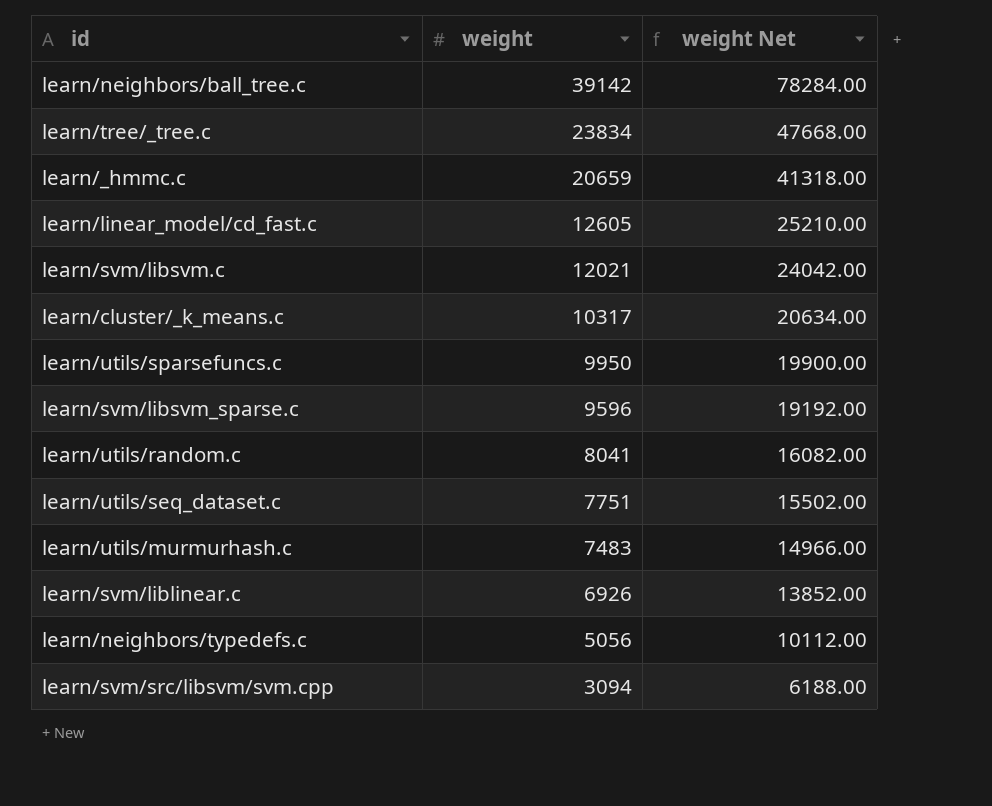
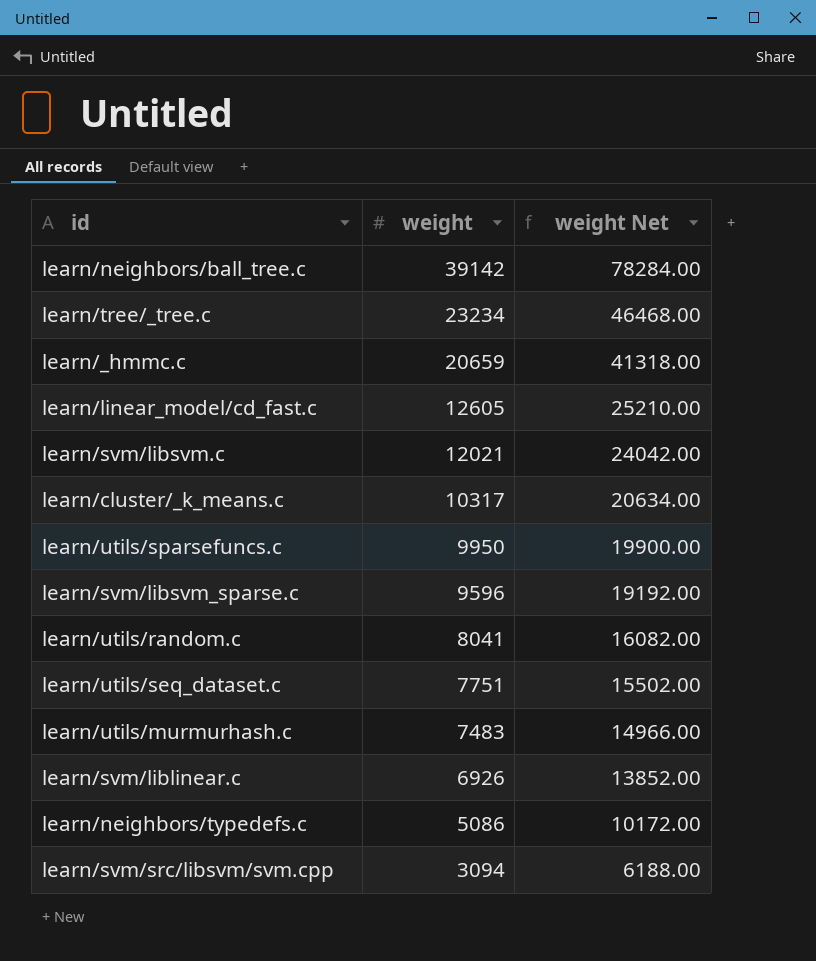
learn/tree/_tree.c | weight: 23834 -> 23234
learn/tree/_tree.c | weight Net: 47668.00 -> 46468.00
learn/neighbors/typedefs.c | weight: 5056 -> 5086
learn/neighbors/typedefs.c | weight Net: 10112.00 -> 10172.00

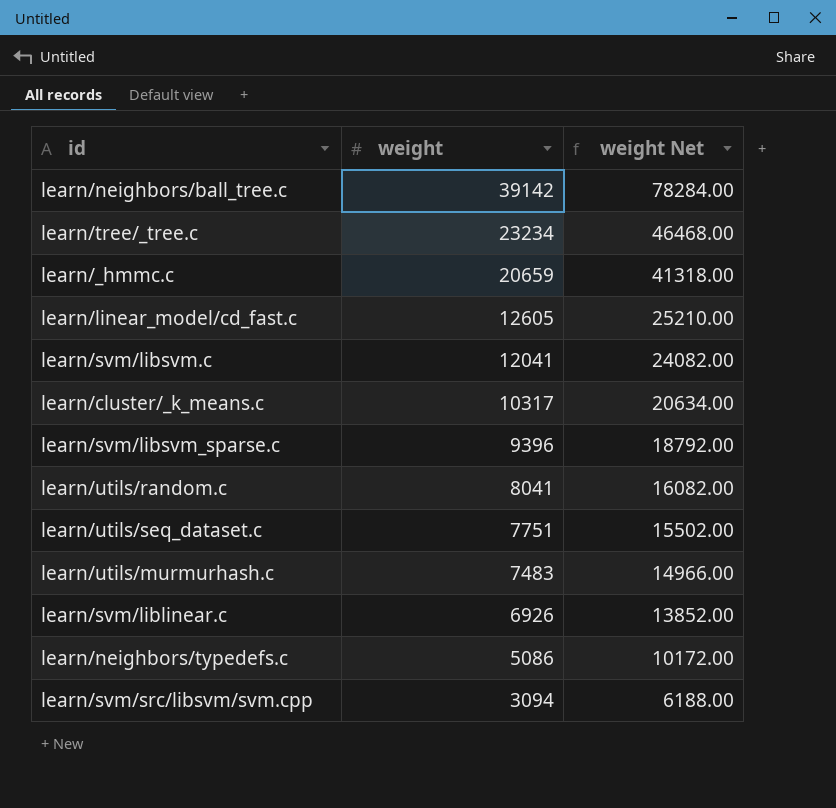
row learn/utils/sparsefuncs.c: 9950 | 19900.00 -> none
learn/svm/libsvm.c | weight: 12021 -> 12041
learn/svm/libsvm.c | weight Net: 24042.00 -> 24082.00
learn/svm/libsvm_sparse.c | weight: 9596 -> 9396
learn/svm/libsvm_sparse.c | weight Net: 19192.00 -> 18792.00

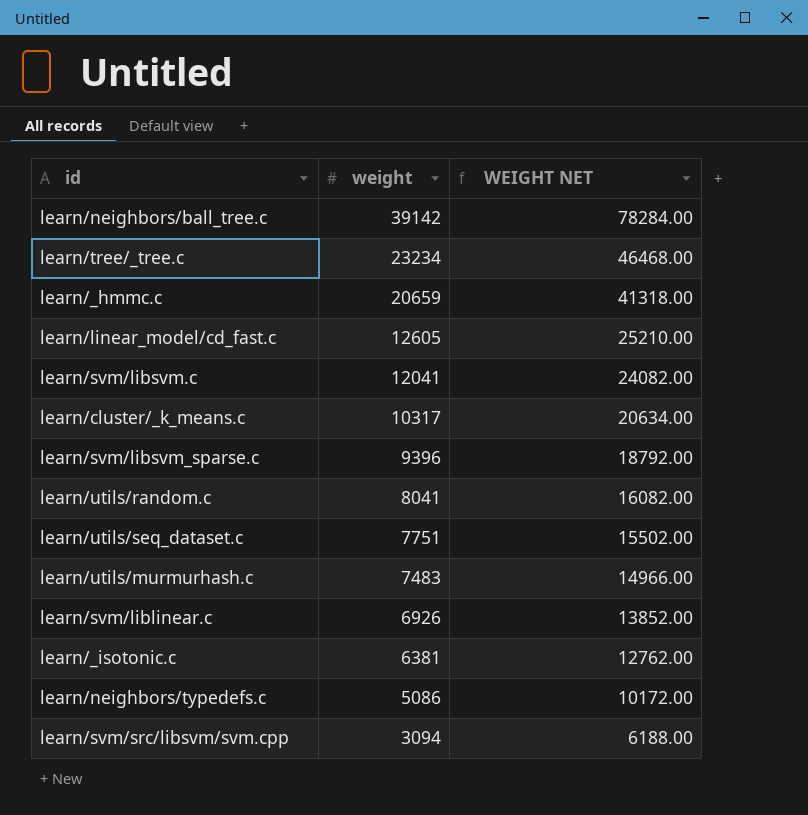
column name: weight Net -> WEIGHT NET
row learn/_isotonic.c: none -> 6381 | 12762.00

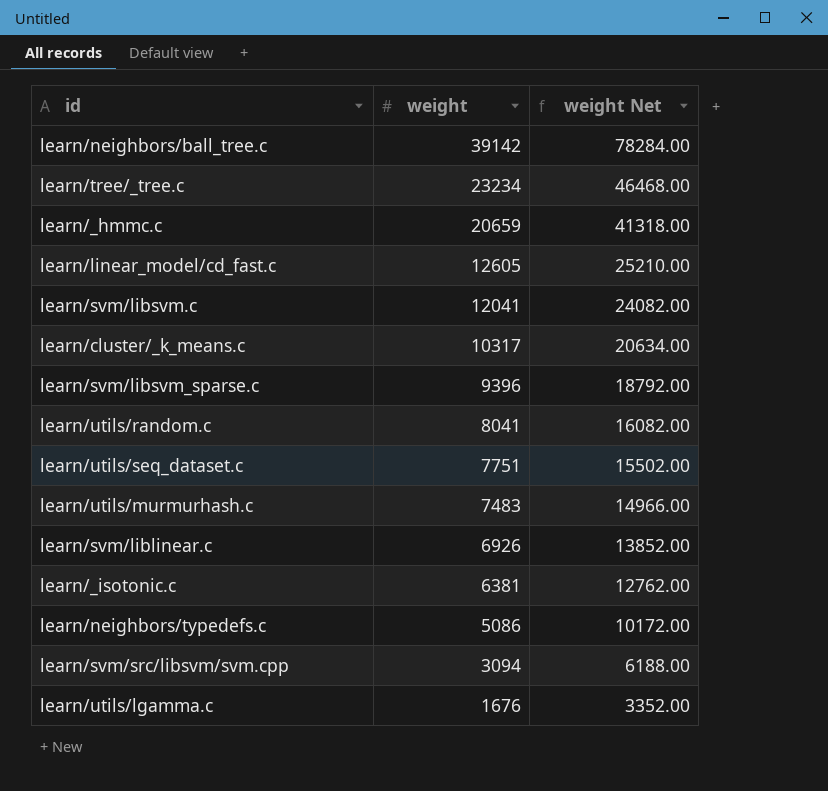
column name: WEIGHT NET -> weight Net
row learn/utils/lgamma.c: none -> 1676 | 3352.00

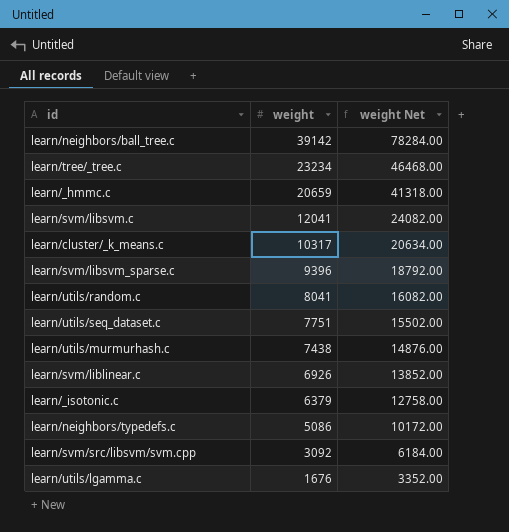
row learn/linear_model/cd_fast.c: 12605 | 25210.00 -> none
learn/utils/murmurhash.c | weight: 7483 -> 7438
learn/utils/murmurhash.c | weight Net: 14966.00 -> 14876.00
learn/_isotonic.c | weight: 6381 -> 6379
learn/_isotonic.c | weight Net: 12762.00 -> 12758.00
learn/svm/src/libsvm/svm.cpp | weight: 3094 -> 3092
learn/svm/src/libsvm/svm.cpp | weight Net: 6188.00 -> 6184.00

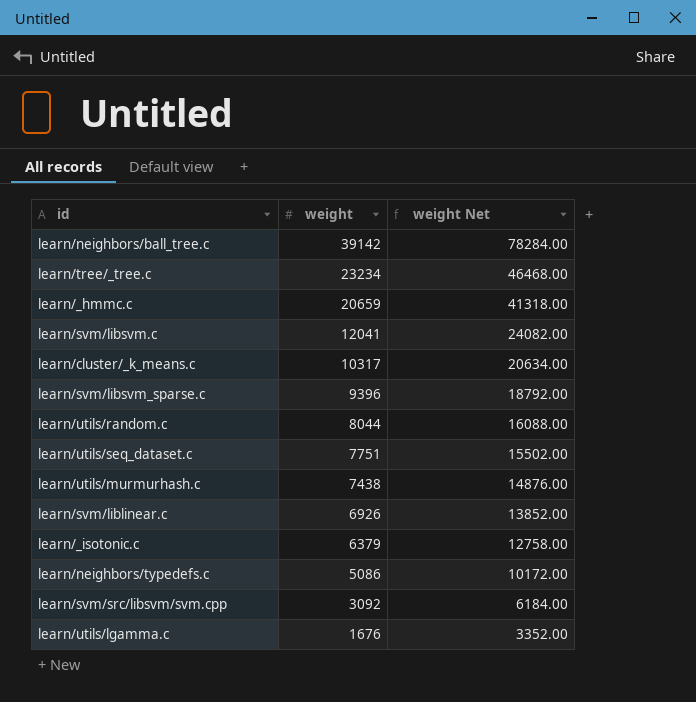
learn/utils/random.c | weight: 8041 -> 8044
learn/utils/random.c | weight Net: 16082.00 -> 16088.00

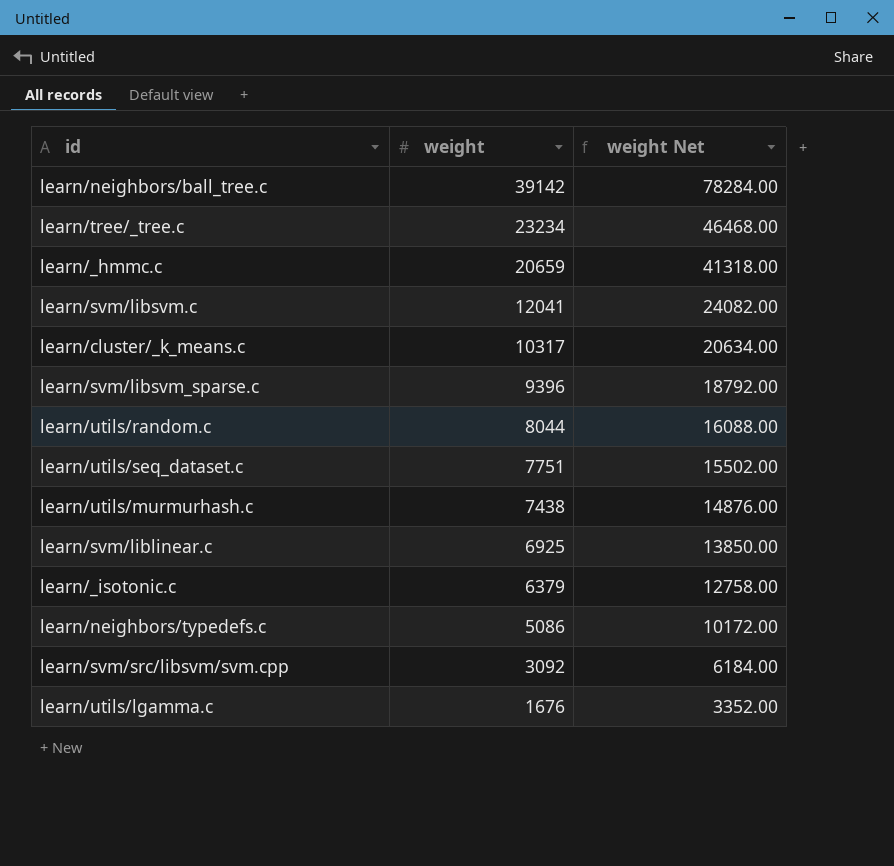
learn/svm/liblinear.c | weight: 6926 -> 6925
learn/svm/liblinear.c | weight Net: 13852.00 -> 13850.00

